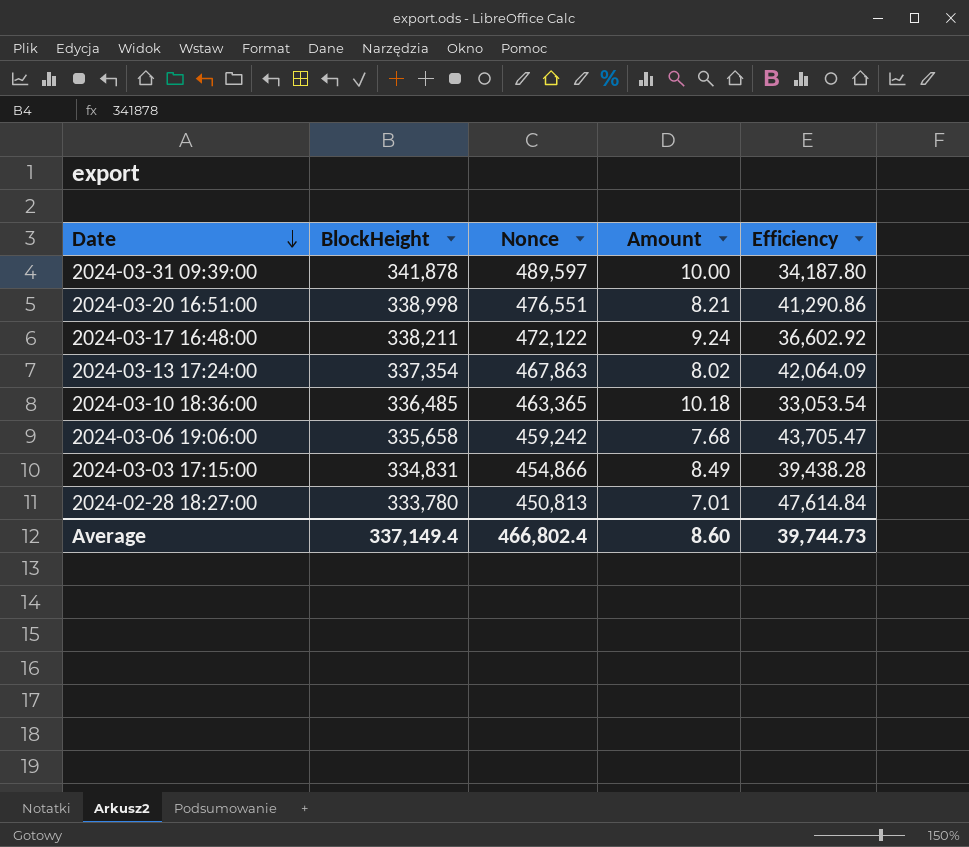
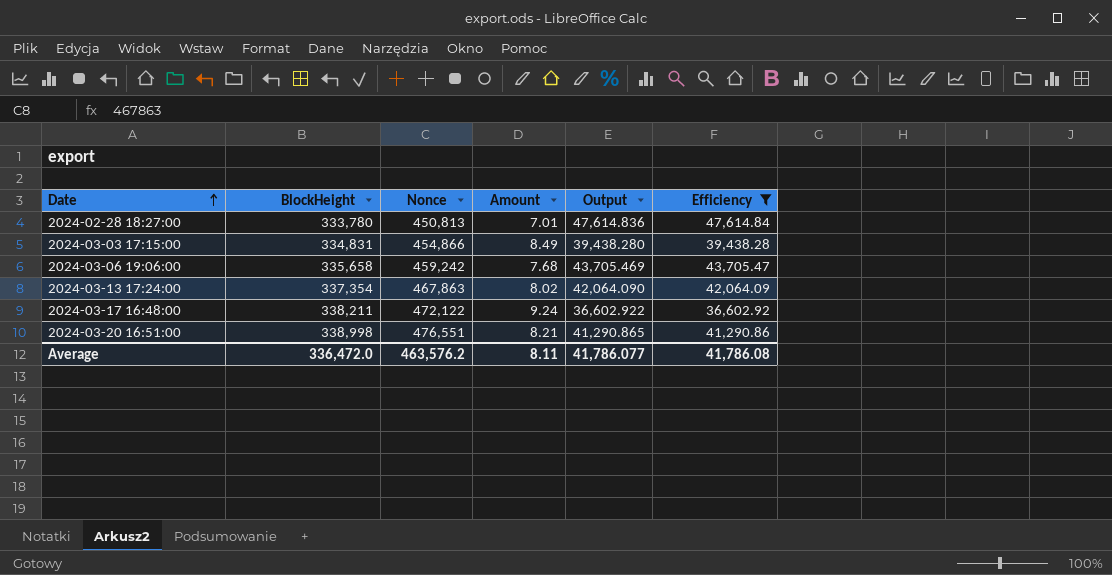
filter: none -> Efficiency >= 36,602.92
row order: Date descending -> Date ascending
column Output | formula: none -> [BlockHeight] / [Amount]
Average | BlockHeight: 337,149.4 -> 336,472.0
Average | Nonce: 466,802.4 -> 463,576.2
Average | Amount: 8.60 -> 8.11
Average | Efficiency: 39,744.73 -> 41,786.08

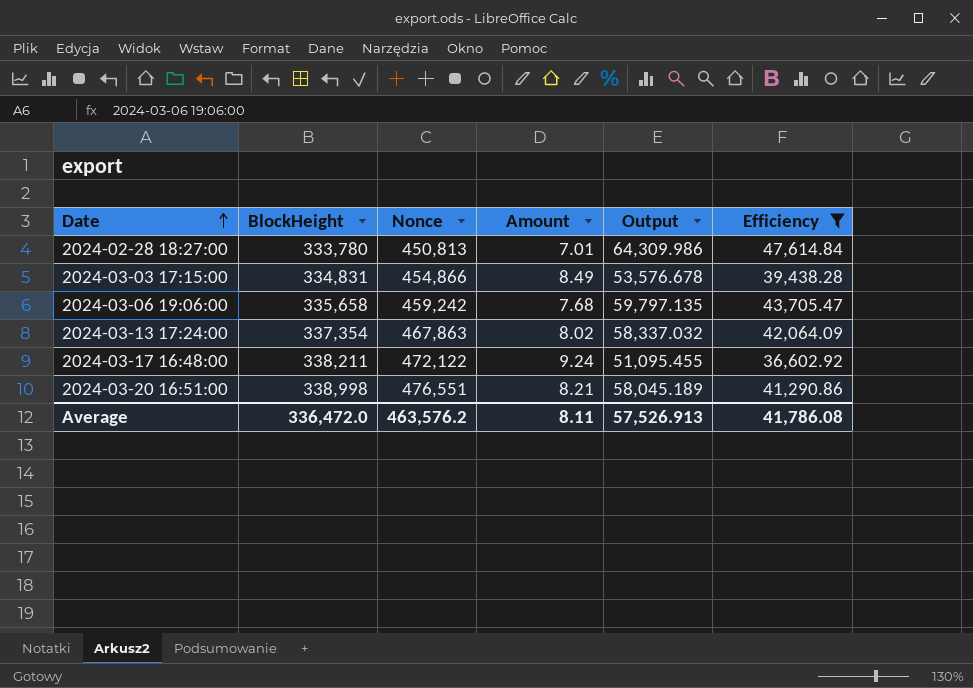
column Output | formula: [BlockHeight] / [Amount] -> [Nonce] / [Amount]
Average | Output: 41,786.077 -> 57,526.913

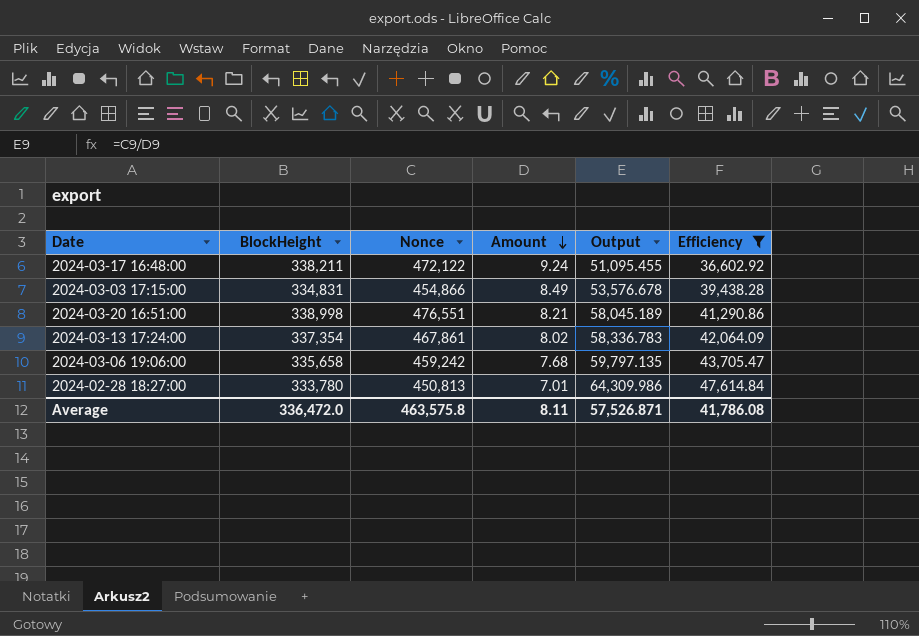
row order: Date ascending -> Amount descending
2024-03-13 17:24:00 | Nonce: 467,863 -> 467,861
2024-03-13 17:24:00 | Output: 58,337.032 -> 58,336.783
Average | Nonce: 463,576.2 -> 463,575.8
Average | Output: 57,526.913 -> 57,526.871

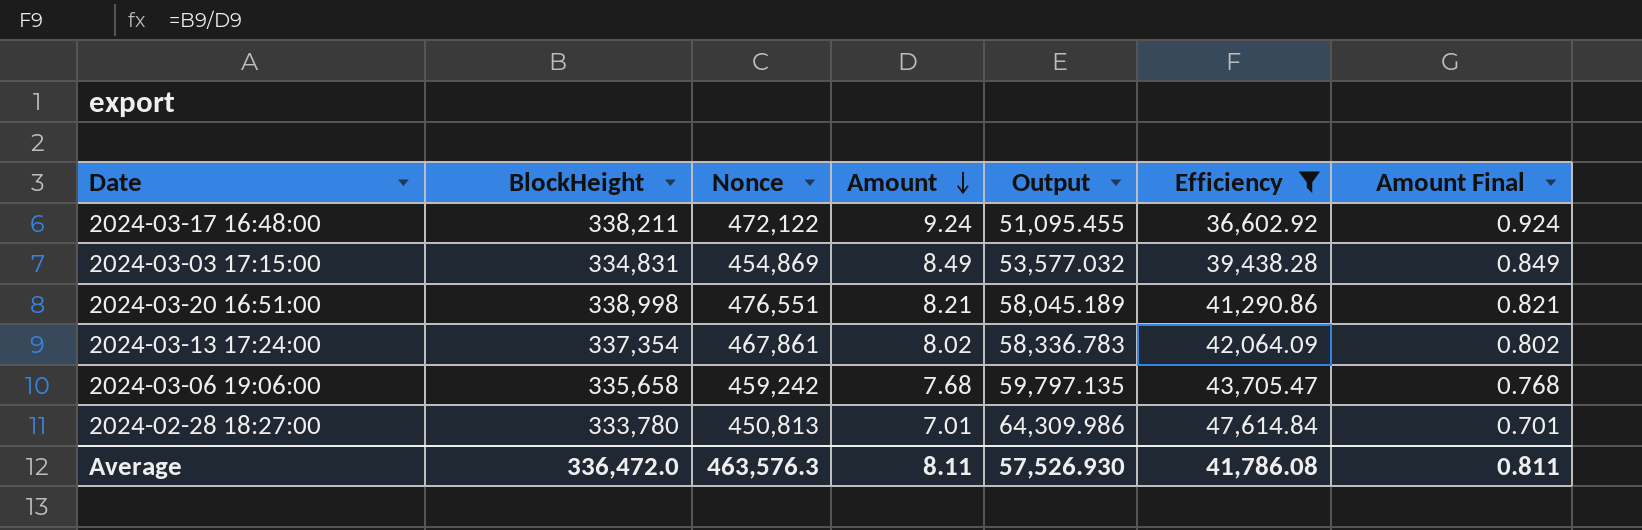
column Amount Final | formula: none -> [Amount] * 0.1
2024-03-03 17:15:00 | Nonce: 454,866 -> 454,869
2024-03-03 17:15:00 | Output: 53,576.678 -> 53,577.032
Average | Nonce: 463,575.8 -> 463,576.3
Average | Output: 57,526.871 -> 57,526.930

